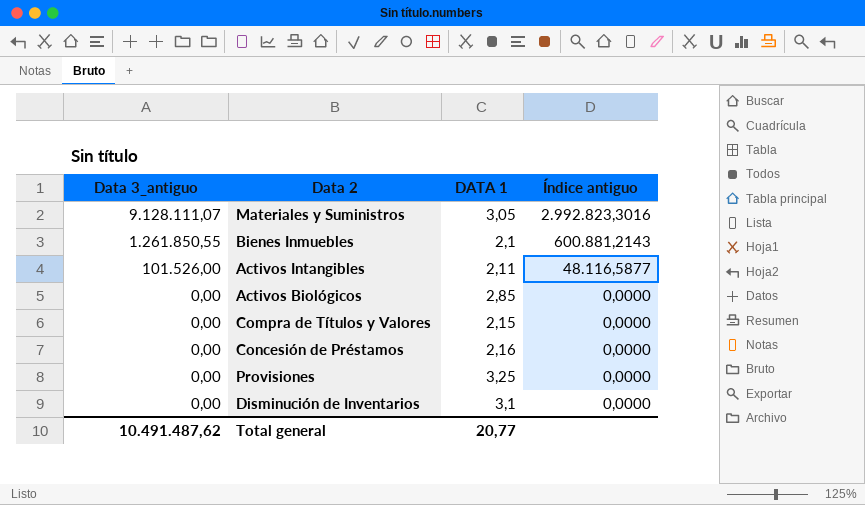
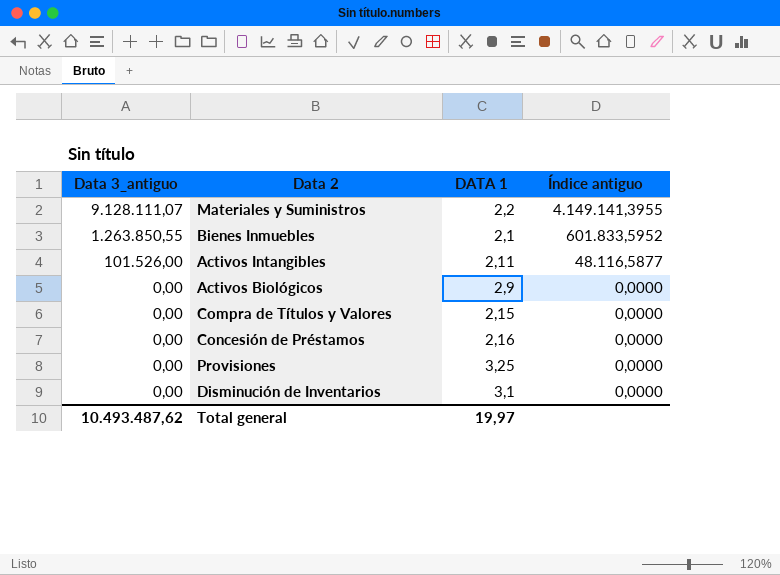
Materiales y Suministros | DATA 1: 3,05 -> 2,2
Materiales y Suministros | Índice antiguo: 2.992.823,3016 -> 4.149.141,3955
Bienes Inmuebles | Data 3_antiguo: 1.261.850,55 -> 1.263.850,55
Bienes Inmuebles | Índice antiguo: 600.881,2143 -> 601.833,5952
Activos Biológicos | DATA 1: 2,85 -> 2,9
Total general | Data 3_antiguo: 10.491.487,62 -> 10.493.487,62
Total general | DATA 1: 20,77 -> 19,97

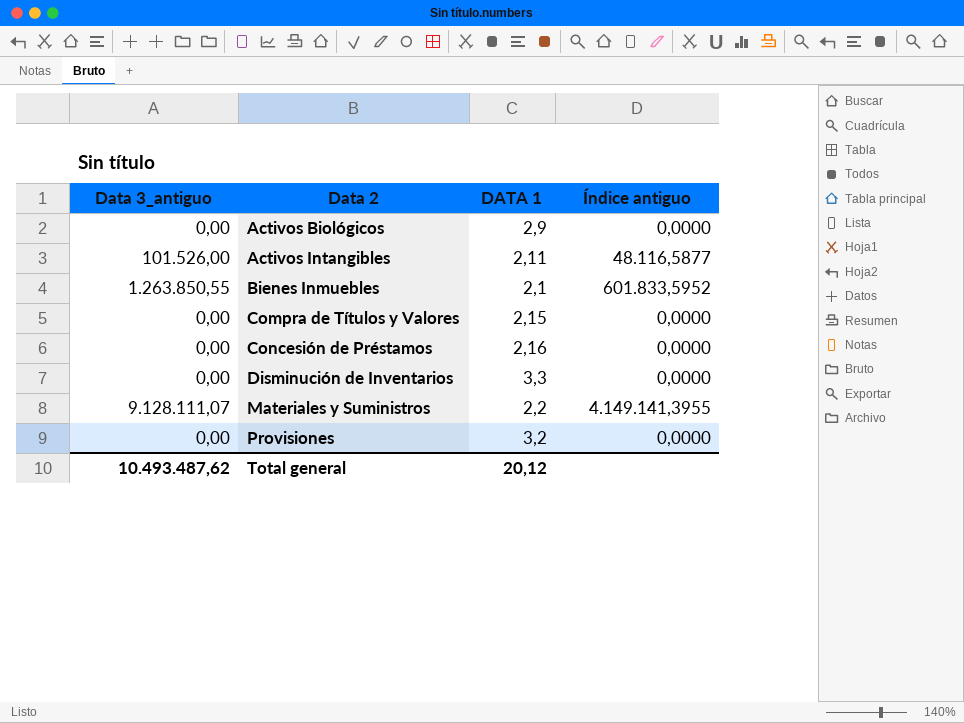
row order: Data 3_antiguo descending -> Data 2 ascending
Disminución de Inventarios | DATA 1: 3,1 -> 3,3
Provisiones | DATA 1: 3,25 -> 3,2
Total general | DATA 1: 19,97 -> 20,12

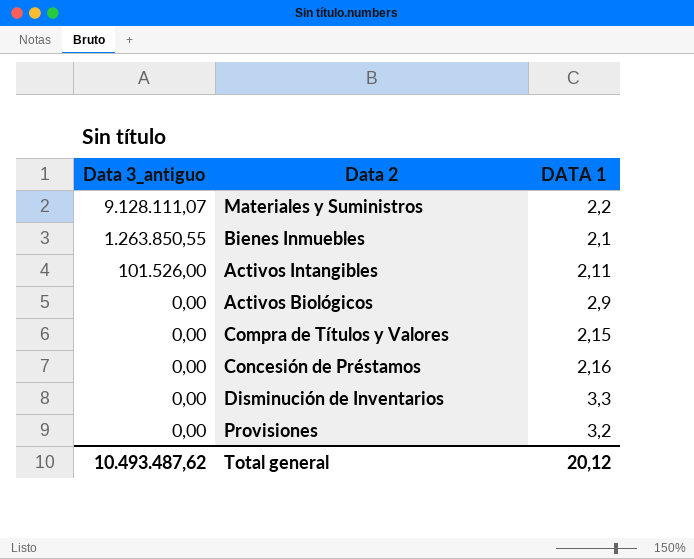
row order: Data 2 ascending -> Data 3_antiguo descending
column Índice antiguo | formula: [Data 3_antiguo] / [DATA 1] -> none

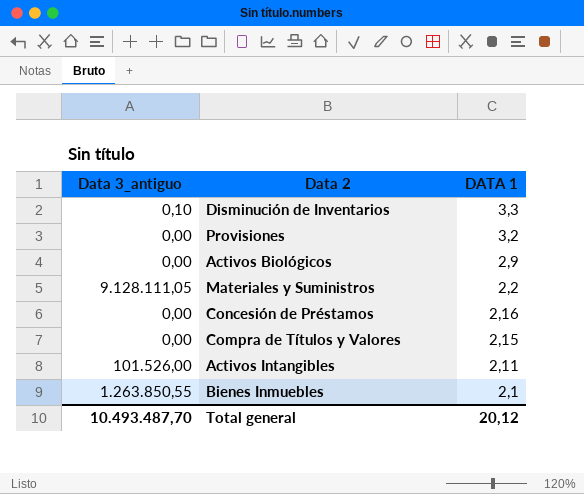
row order: Data 3_antiguo descending -> DATA 1 descending
Disminución de Inventarios | Data 3_antiguo: 0,00 -> 0,10
Materiales y Suministros | Data 3_antiguo: 9.128.111,07 -> 9.128.111,05
Total general | Data 3_antiguo: 10.493.487,62 -> 10.493.487,70

